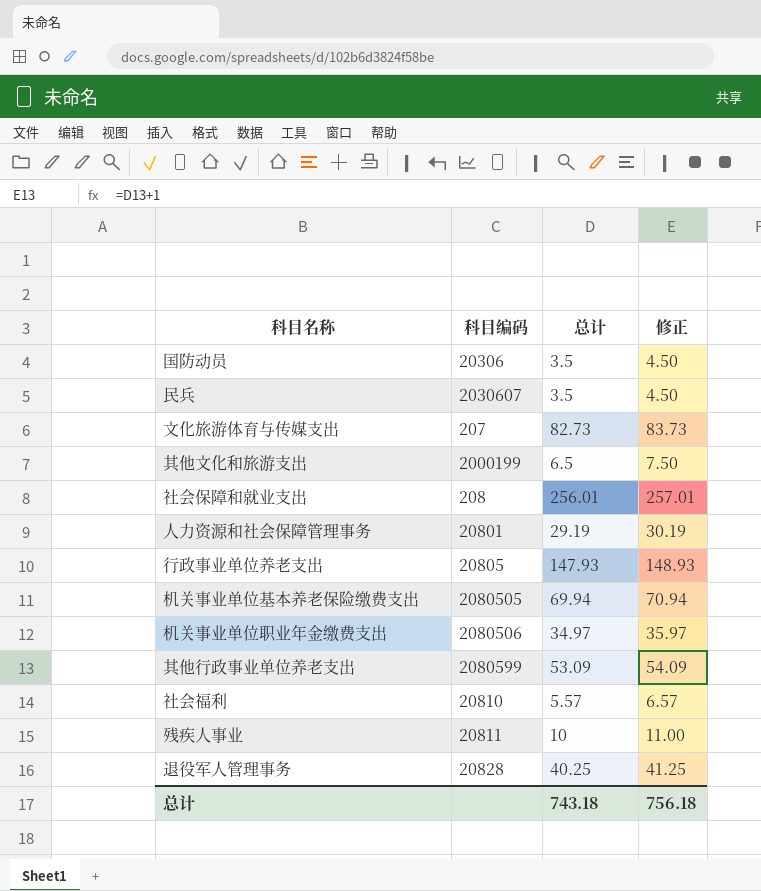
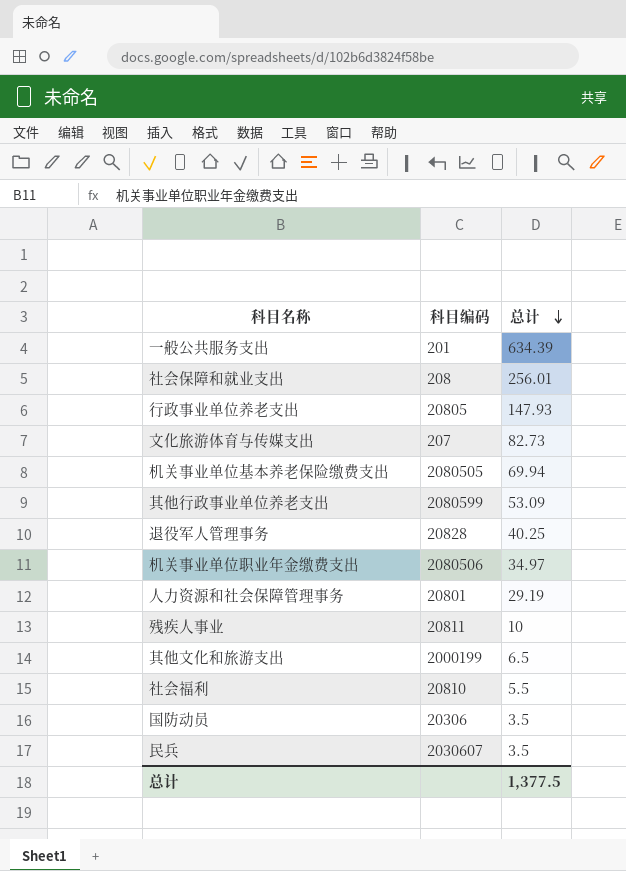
row order: none -> 总计 descending
column 修正 | formula: [总计] + 1 -> none
row 一般公共服务支出: none -> 201 | 634.39
社会福利 | 总计: 5.57 -> 5.5
总计 | 总计: 743.18 -> 1,377.5

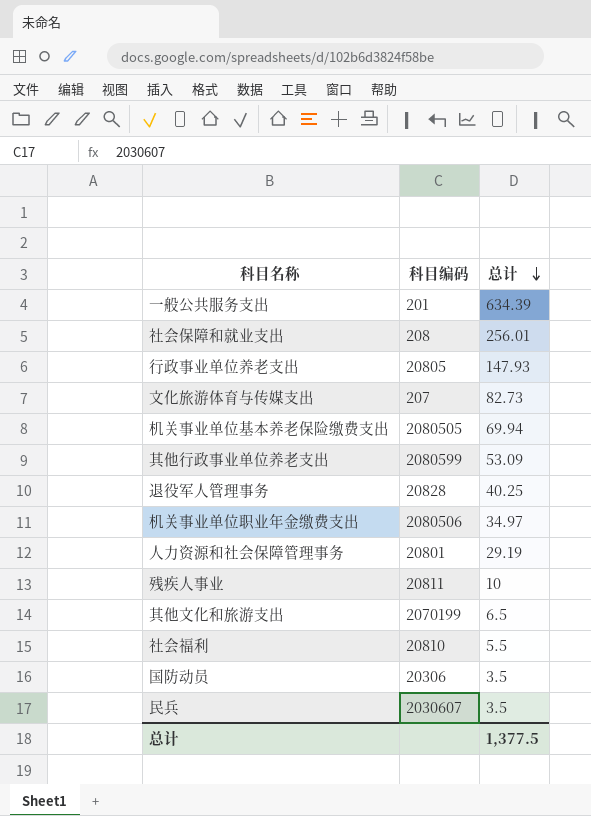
其他文化和旅游支出 | 科目编码: 2000199 -> 2070199

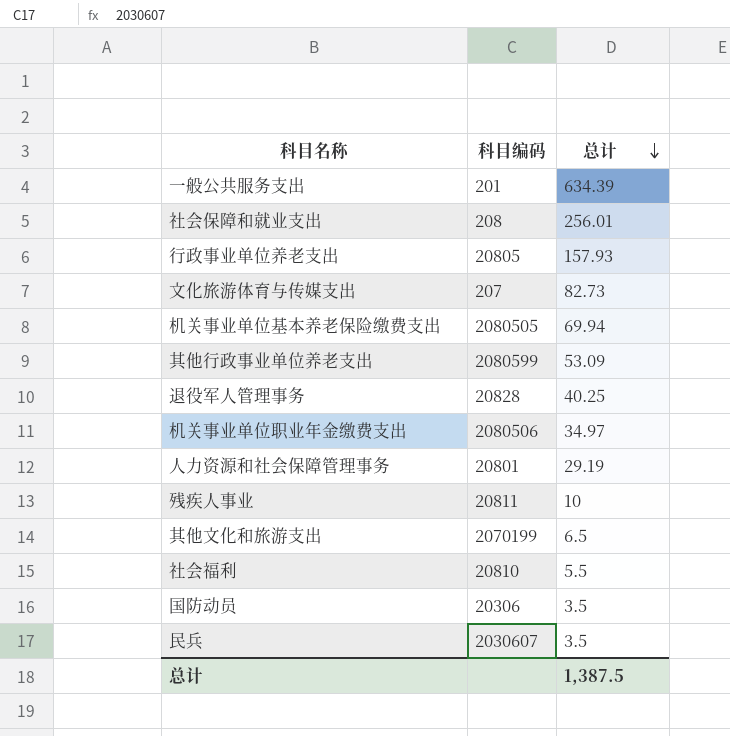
行政事业单位养老支出 | 总计: 147.93 -> 157.93
总计 | 总计: 1,377.5 -> 1,387.5

